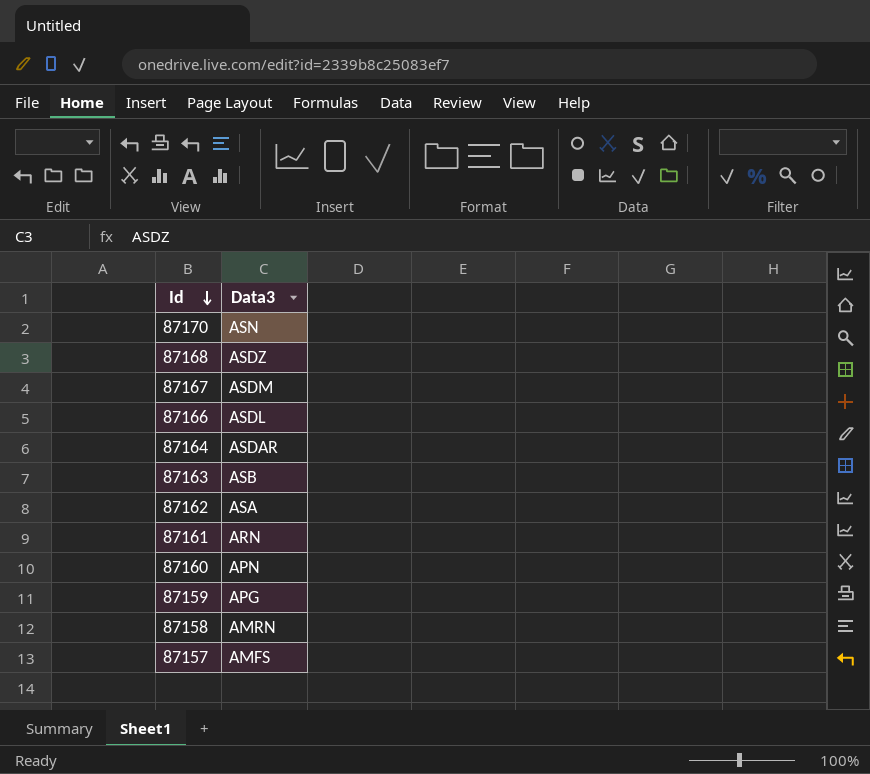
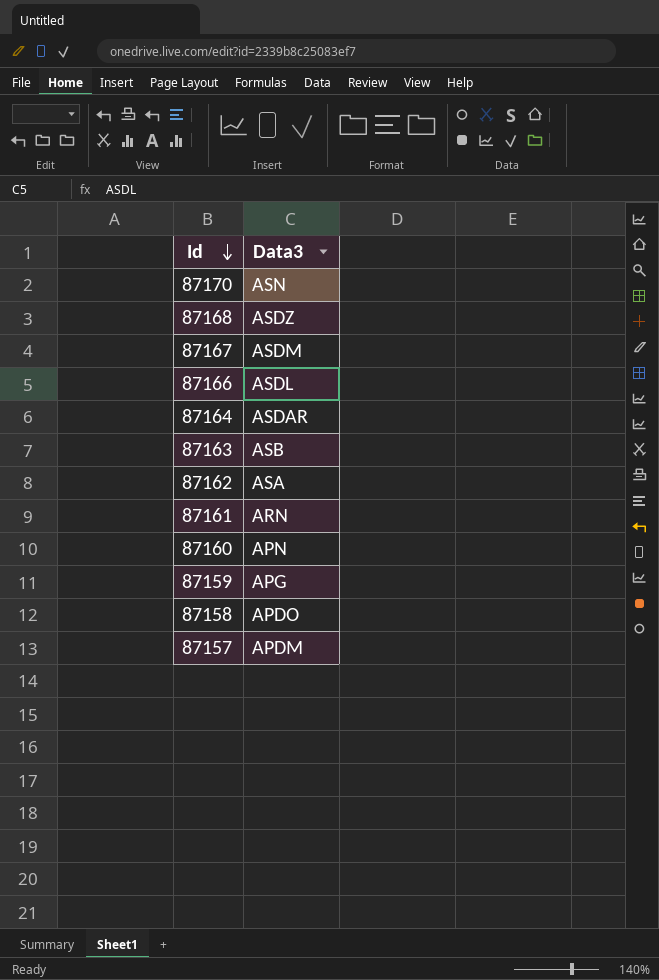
87158 | Data3: AMRN -> APDO
87157 | Data3: AMFS -> APDM

